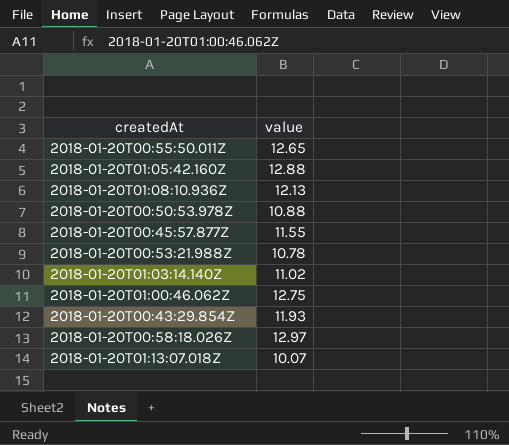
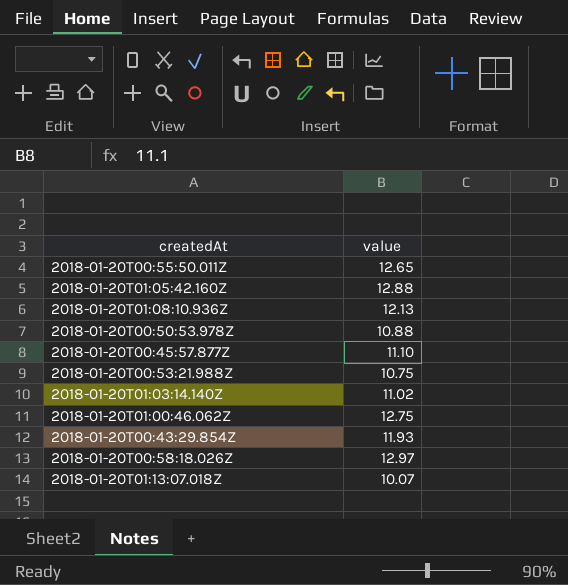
2018-01-20T00:45:57.877Z | value: 11.55 -> 11.10
2018-01-20T00:53:21.988Z | value: 10.78 -> 10.75

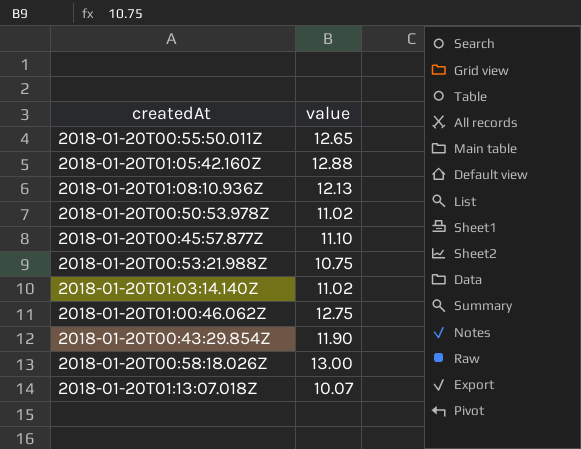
2018-01-20T00:50:53.978Z | value: 10.88 -> 11.02
2018-01-20T00:43:29.854Z | value: 11.93 -> 11.90
2018-01-20T00:58:18.026Z | value: 12.97 -> 13.00

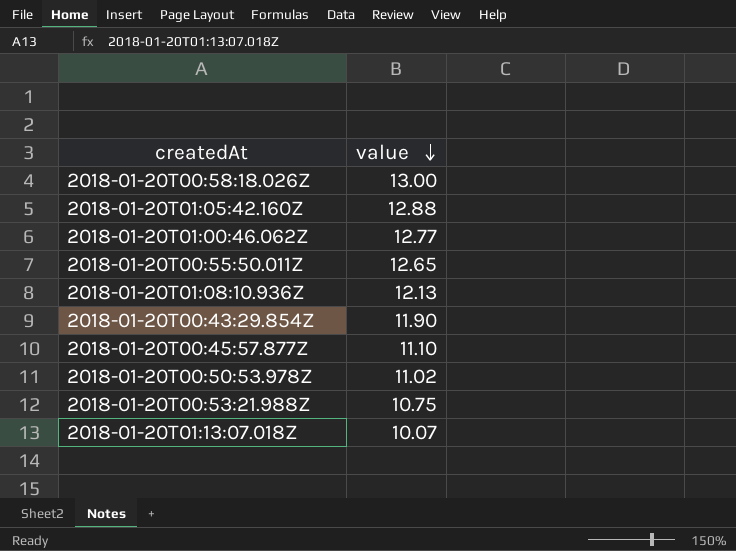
row order: none -> value descending
row 2018-01-20T01:03:14.140Z: 11.02 -> none
2018-01-20T01:00:46.062Z | value: 12.75 -> 12.77

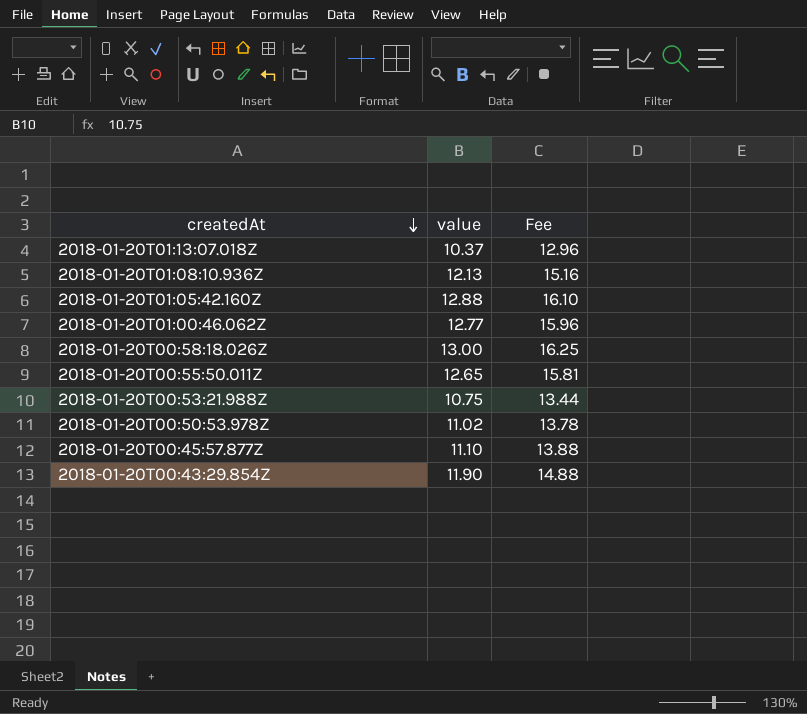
row order: value descending -> createdAt descending
column Fee | formula: none -> [value] * 1.25
2018-01-20T01:13:07.018Z | value: 10.07 -> 10.37

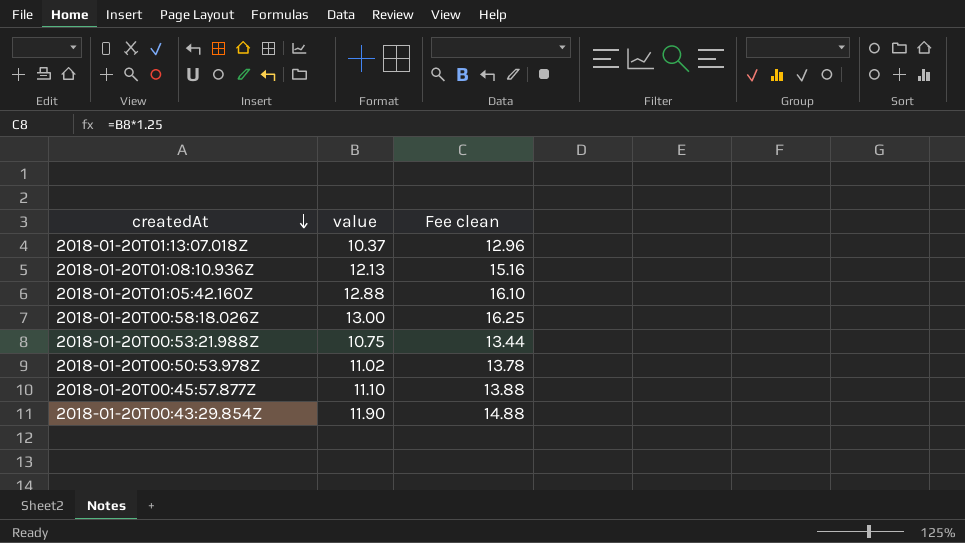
column name: Fee -> Fee clean
row 2018-01-20T01:00:46.062Z: 12.77 | 15.96 -> none
row 2018-01-20T00:55:50.011Z: 12.65 | 15.81 -> none

